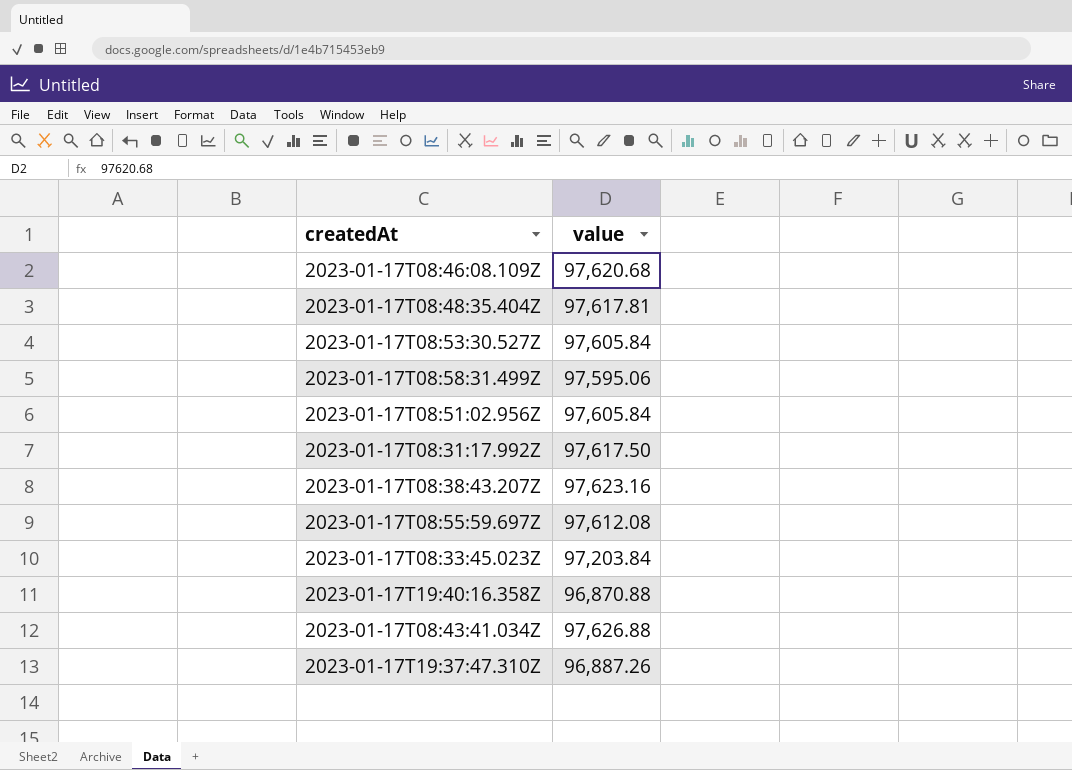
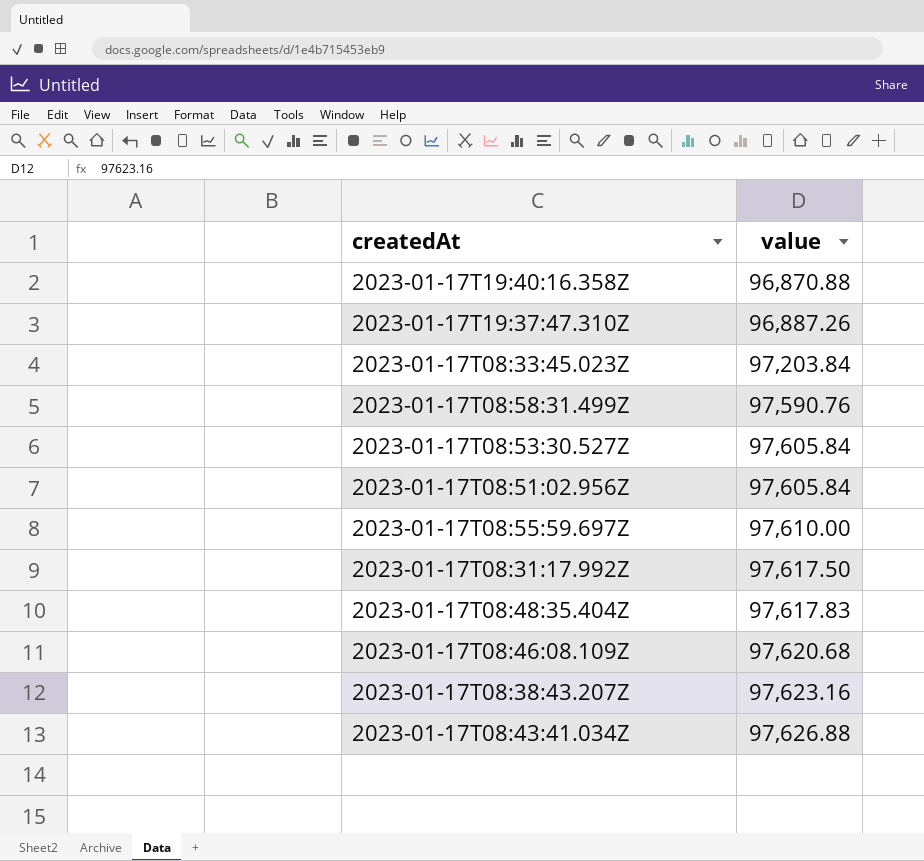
row order: none -> value ascending
2023-01-17T08:58:31.499Z | value: 97,595.06 -> 97,590.76
2023-01-17T08:55:59.697Z | value: 97,612.08 -> 97,610.00
2023-01-17T08:48:35.404Z | value: 97,617.81 -> 97,617.83

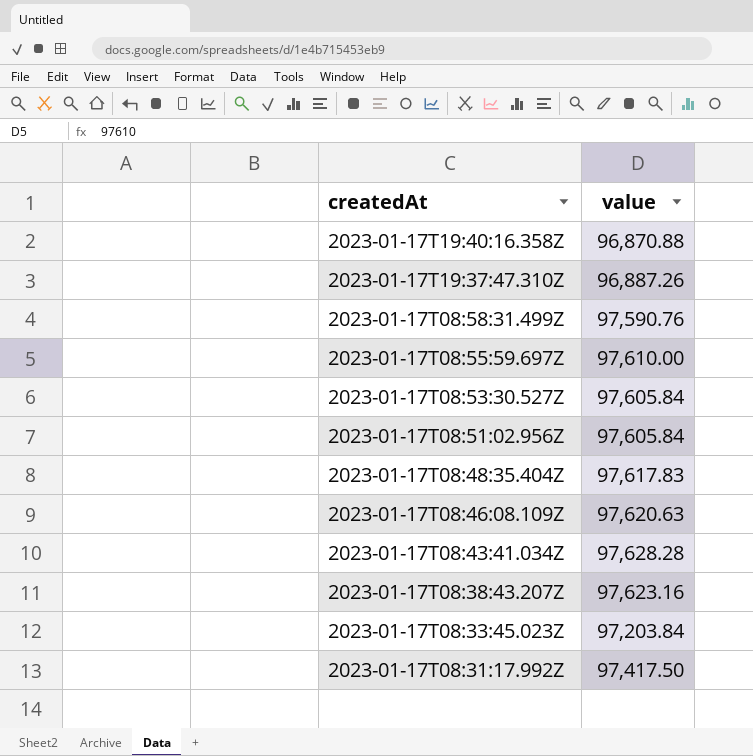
row order: value ascending -> createdAt descending
2023-01-17T08:46:08.109Z | value: 97,620.68 -> 97,620.63
2023-01-17T08:43:41.034Z | value: 97,626.88 -> 97,628.28
2023-01-17T08:31:17.992Z | value: 97,617.50 -> 97,417.50

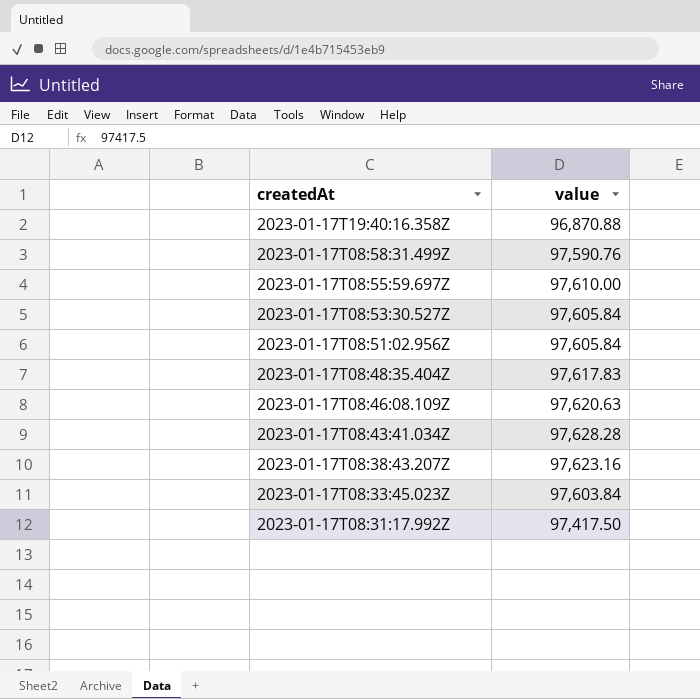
row 2023-01-17T19:37:47.310Z: 96,887.26 -> none
2023-01-17T08:33:45.023Z | value: 97,203.84 -> 97,603.84

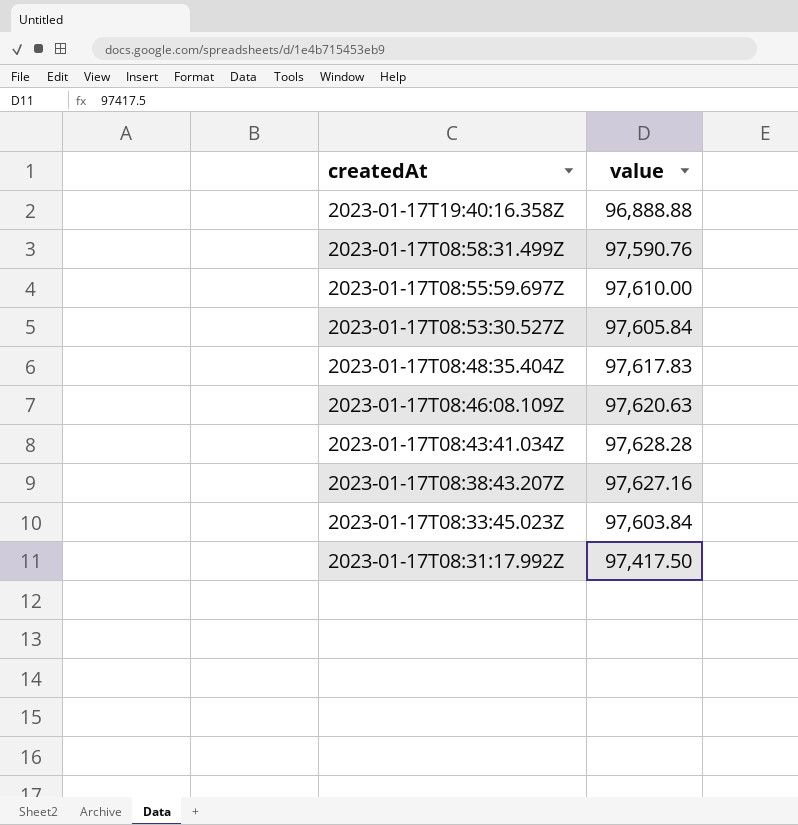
row 2023-01-17T08:51:02.956Z: 97,605.84 -> none
2023-01-17T19:40:16.358Z | value: 96,870.88 -> 96,888.88
2023-01-17T08:38:43.207Z | value: 97,623.16 -> 97,627.16

